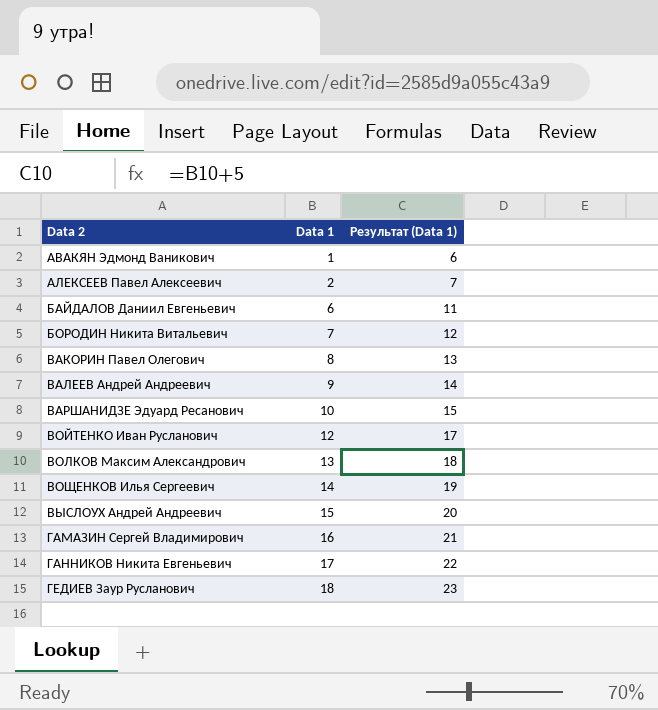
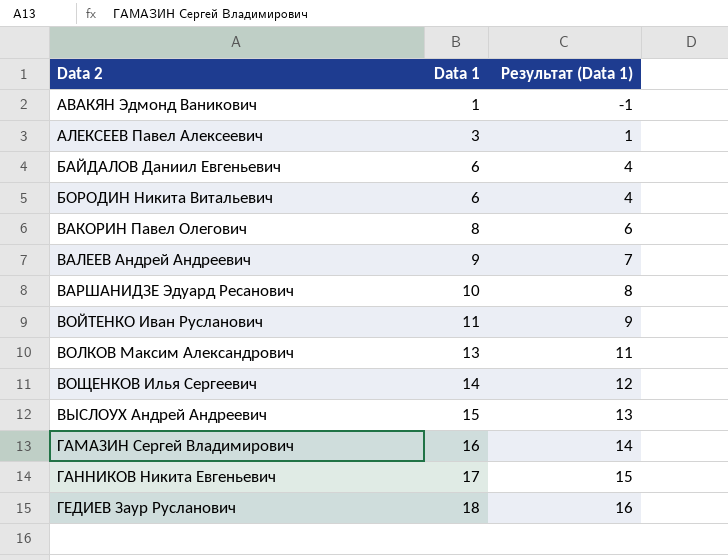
column Результат (Data 1) | formula: [Data 1] + 5 -> [Data 1] - 2
АЛЕКСЕЕВ Павел Алексеевич | Data 1: 2 -> 3
БОРОДИН Никита Витальевич | Data 1: 7 -> 6
ВОЙТЕНКО Иван Русланович | Data 1: 12 -> 11

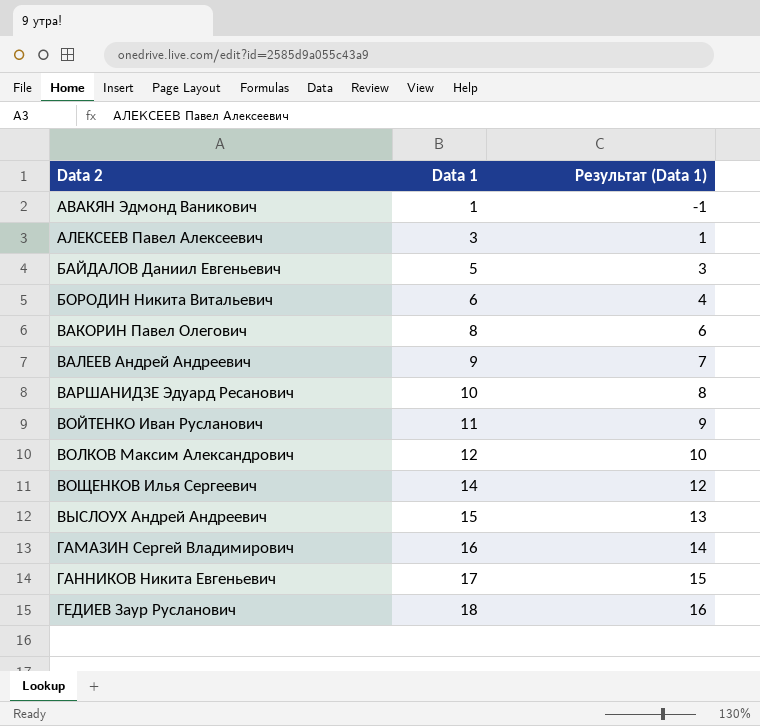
БАЙДАЛОВ Даниил Евгеньевич | Data 1: 6 -> 5
БАЙДАЛОВ Даниил Евгеньевич | Результат (Data 1): 4 -> 3
ВОЛКОВ Максим Александрович | Data 1: 13 -> 12
ВОЛКОВ Максим Александрович | Результат (Data 1): 11 -> 10

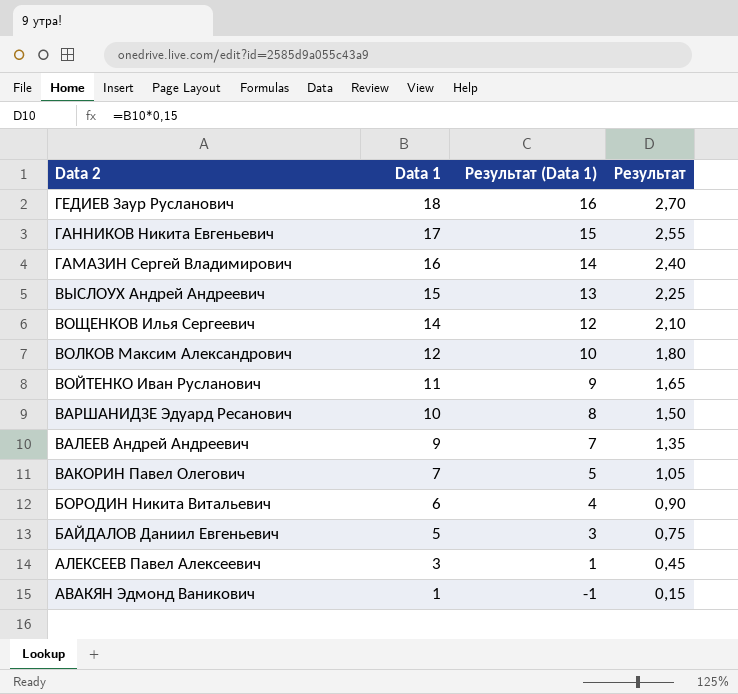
row order: Data 2 ascending -> Data 2 descending
column Результат | formula: none -> [Data 1] * 0,15
ВАКОРИН Павел Олегович | Data 1: 8 -> 7
ВАКОРИН Павел Олегович | Результат (Data 1): 6 -> 5

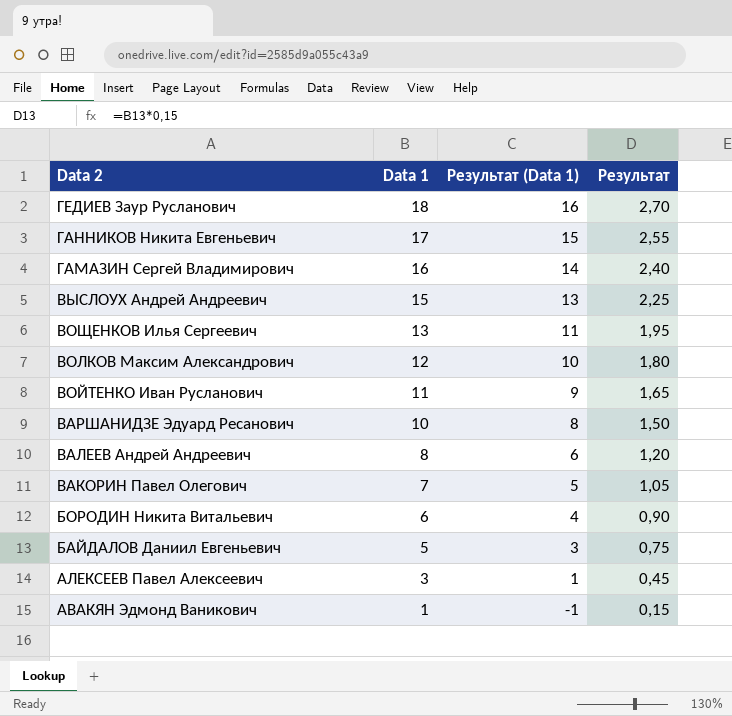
ВОЩЕНКОВ Илья Сергеевич | Data 1: 14 -> 13
ВОЩЕНКОВ Илья Сергеевич | Результат (Data 1): 12 -> 11
ВОЩЕНКОВ Илья Сергеевич | Результат: 2,10 -> 1,95
ВАЛЕЕВ Андрей Андреевич | Data 1: 9 -> 8
ВАЛЕЕВ Андрей Андреевич | Результат (Data 1): 7 -> 6
ВАЛЕЕВ Андрей Андреевич | Результат: 1,35 -> 1,20

